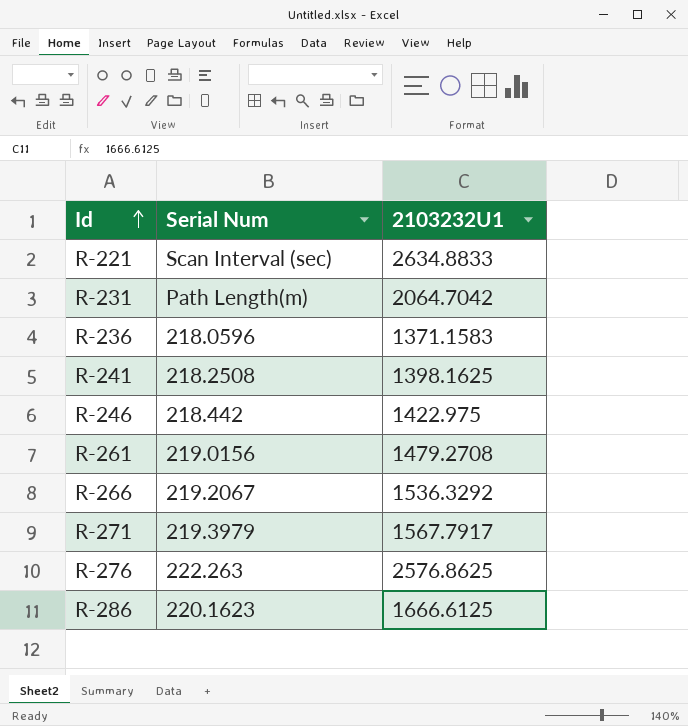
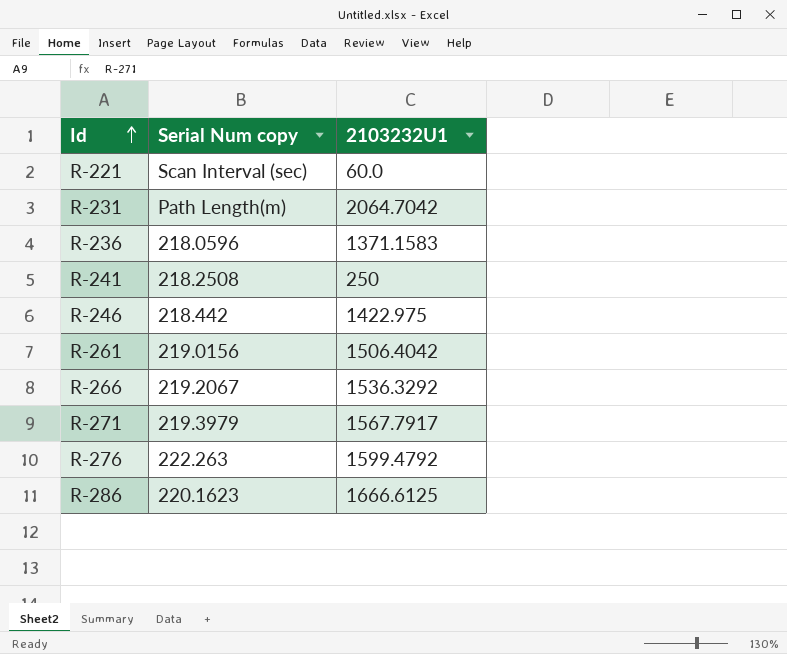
column name: Serial Num -> Serial Num copy
R-221 | 2103232U1: 2634.8833 -> 60.0
R-241 | 2103232U1: 1398.1625 -> 250
R-261 | 2103232U1: 1479.2708 -> 1506.4042
R-276 | 2103232U1: 2576.8625 -> 1599.4792

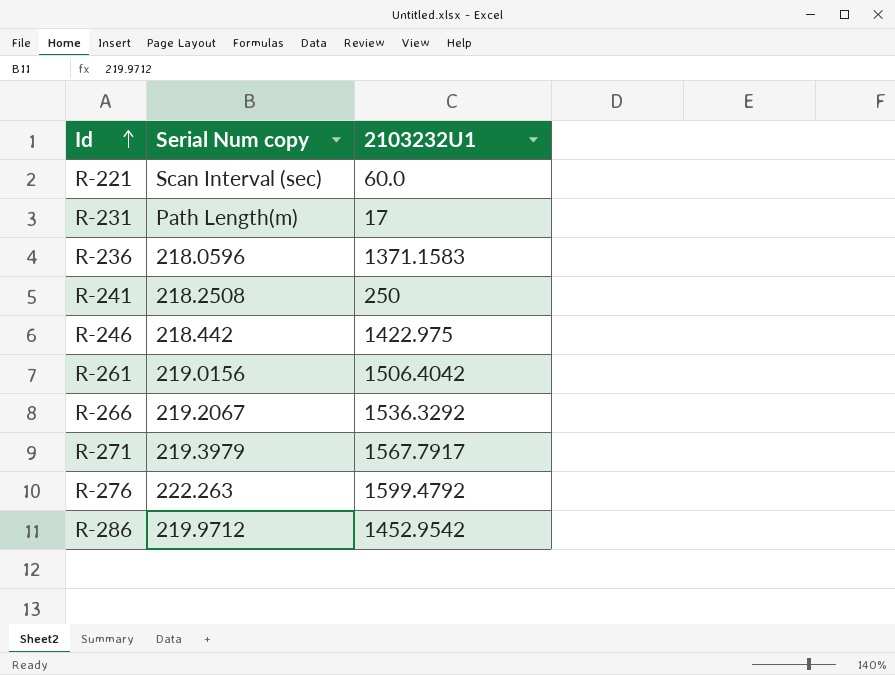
R-231 | 2103232U1: 2064.7042 -> 17
R-286 | Serial Num copy: 220.1623 -> 219.9712
R-286 | 2103232U1: 1666.6125 -> 1452.9542

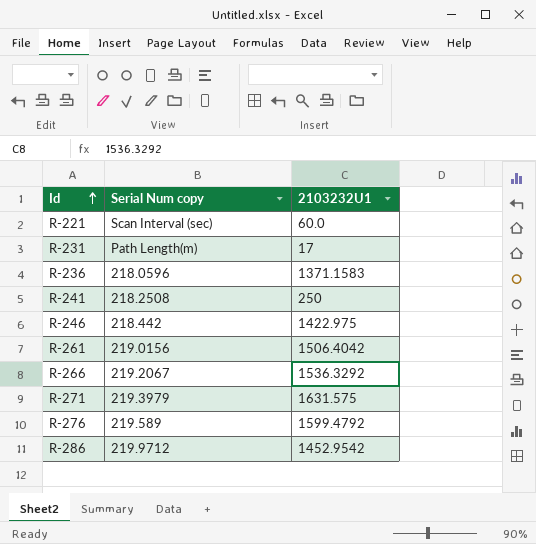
R-271 | 2103232U1: 1567.7917 -> 1631.575
R-276 | Serial Num copy: 222.263 -> 219.589

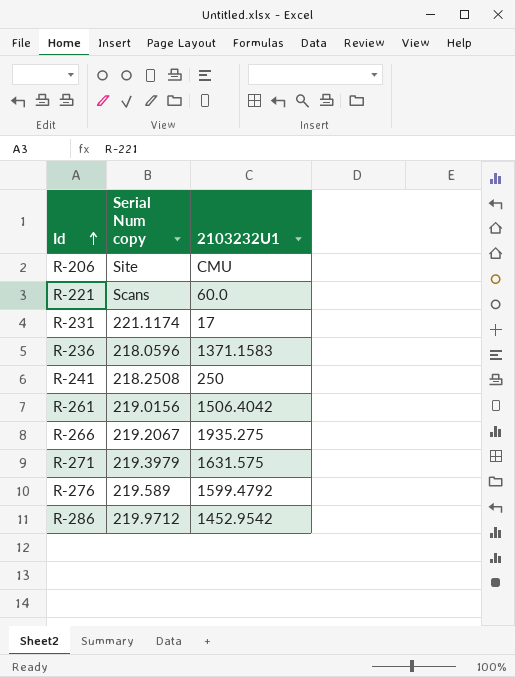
row R-246: 218.442 | 1422.975 -> none
row R-206: none -> Site | CMU
R-221 | Serial Num copy: Scan Interval (sec) -> Scans
R-231 | Serial Num copy: Path Length(m) -> 221.1174
R-266 | 2103232U1: 1536.3292 -> 1935.275

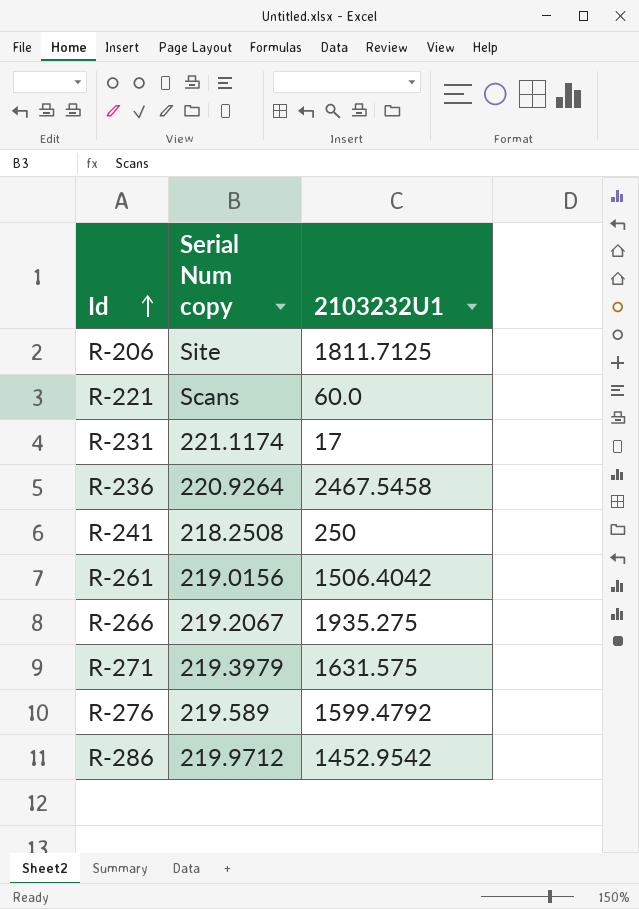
R-206 | 2103232U1: CMU -> 1811.7125
R-236 | Serial Num copy: 218.0596 -> 220.9264
R-236 | 2103232U1: 1371.1583 -> 2467.5458

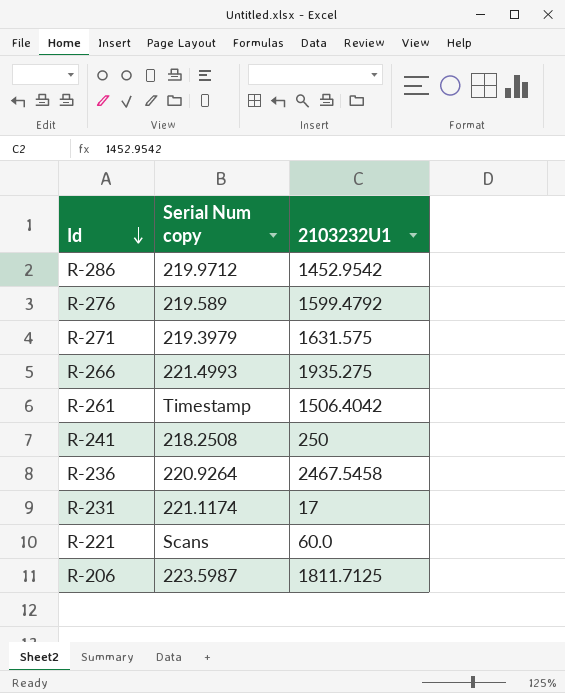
row order: Id ascending -> Id descending
R-266 | Serial Num copy: 219.2067 -> 221.4993
R-261 | Serial Num copy: 219.0156 -> Timestamp
R-206 | Serial Num copy: Site -> 223.5987

